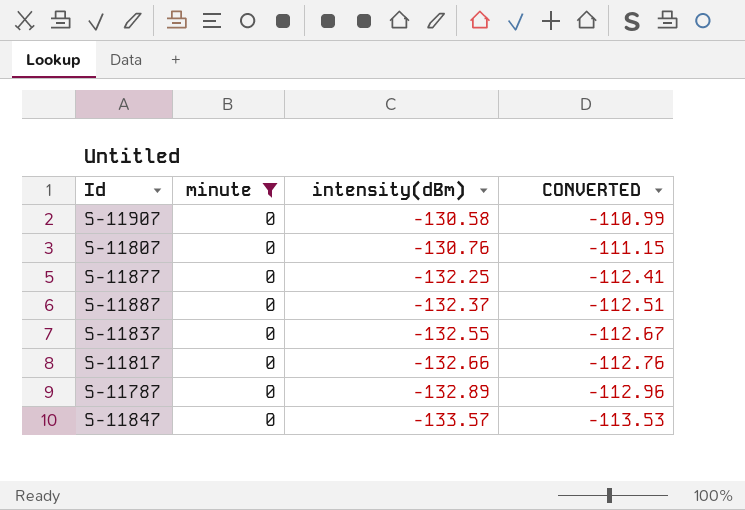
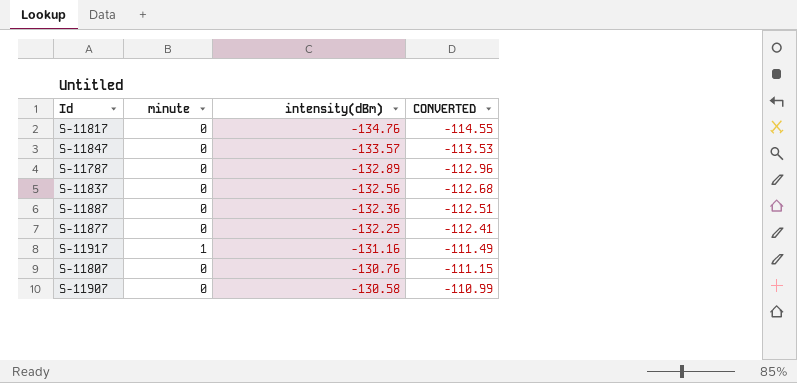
filter: minute = 0 -> none
row order: intensity(dBm) descending -> intensity(dBm) ascending
S-11817 | intensity(dBm): -132.66 -> -134.76
S-11817 | CONVERTED: -112.76 -> -114.55
S-11837 | intensity(dBm): -132.55 -> -132.56
S-11837 | CONVERTED: -112.67 -> -112.68
S-11887 | intensity(dBm): -132.37 -> -132.36

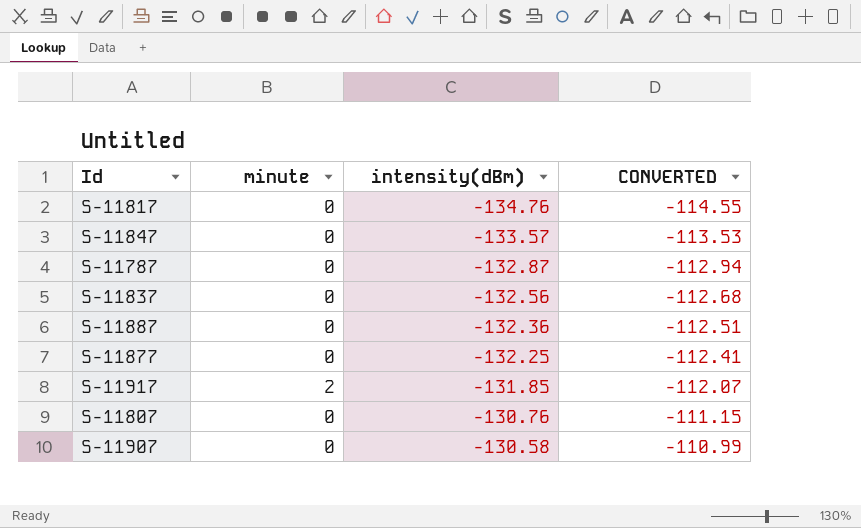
S-11787 | intensity(dBm): -132.89 -> -132.87
S-11787 | CONVERTED: -112.96 -> -112.94
S-11917 | minute: 1 -> 2
S-11917 | intensity(dBm): -131.16 -> -131.85
S-11917 | CONVERTED: -111.49 -> -112.07

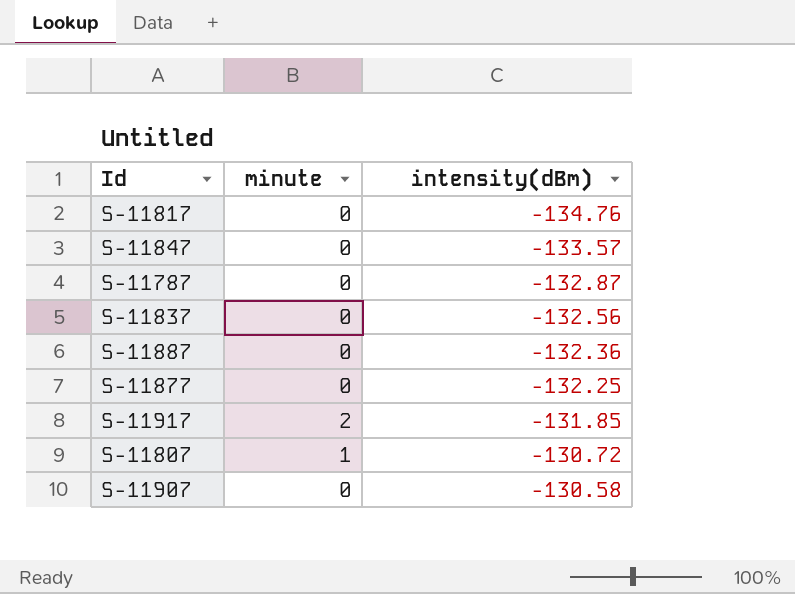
column CONVERTED | formula: [intensity(dBm)] * 0.85 -> none
S-11807 | minute: 0 -> 1
S-11807 | intensity(dBm): -130.76 -> -130.72

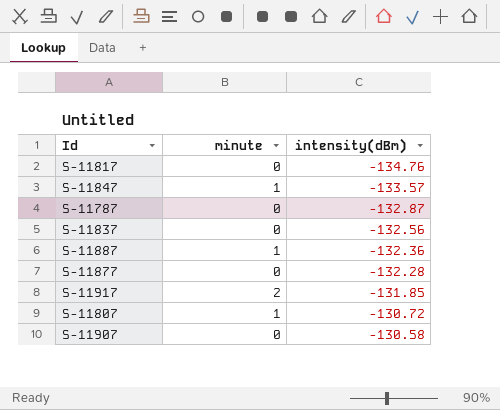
S-11847 | minute: 0 -> 1
S-11887 | minute: 0 -> 1
S-11877 | intensity(dBm): -132.25 -> -132.28

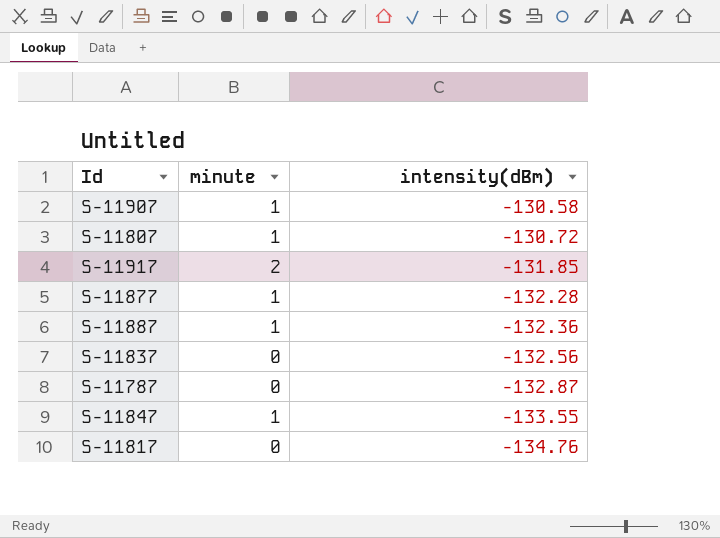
row order: intensity(dBm) ascending -> intensity(dBm) descending
S-11907 | minute: 0 -> 1
S-11877 | minute: 0 -> 1
S-11847 | intensity(dBm): -133.57 -> -133.55

